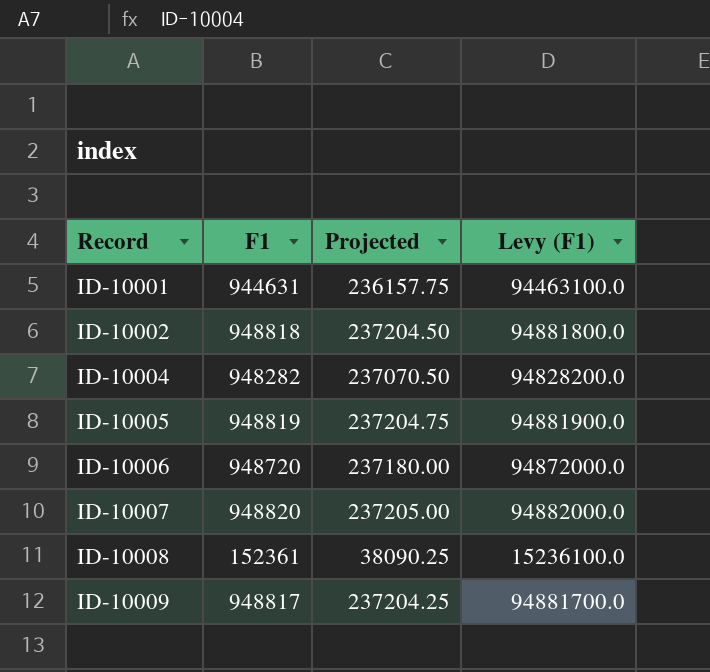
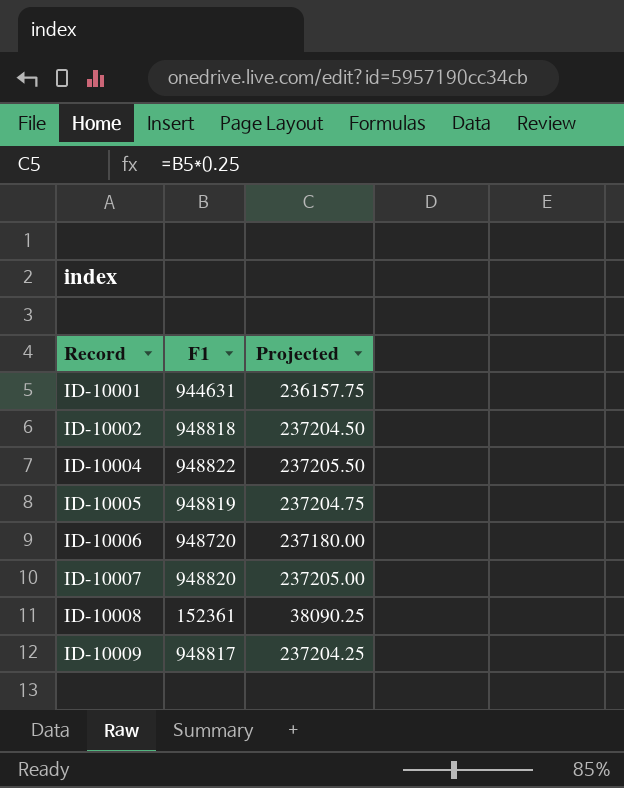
column Levy (F1) | formula: [F1] * 100 -> none
ID-10004 | F1: 948282 -> 948822
ID-10004 | Projected: 237070.50 -> 237205.50

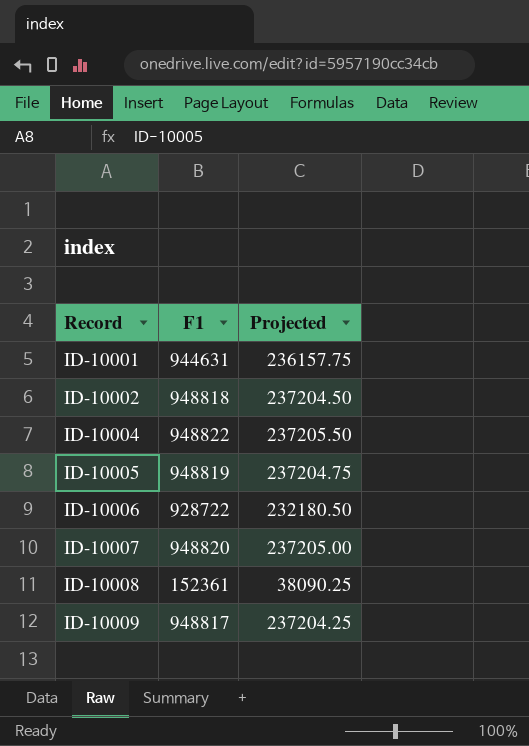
ID-10006 | F1: 948720 -> 928722
ID-10006 | Projected: 237180.00 -> 232180.50

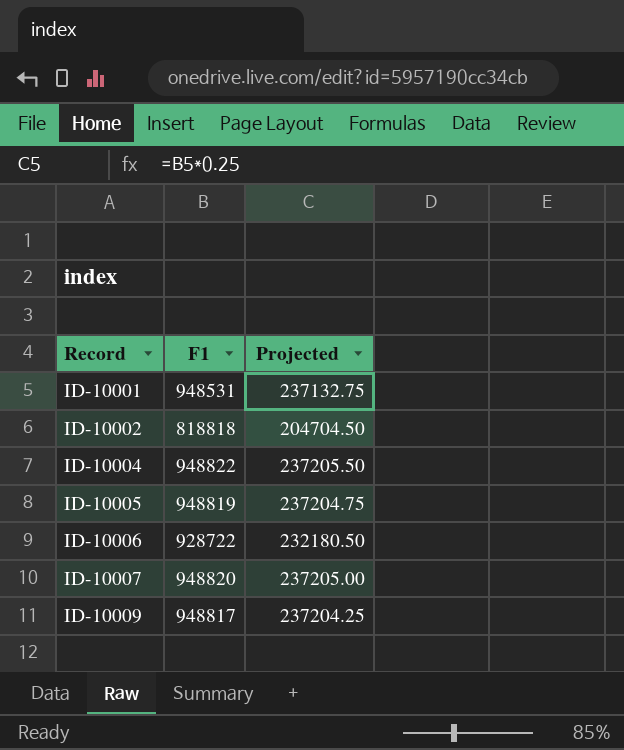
row ID-10008: 152361 | 38090.25 -> none
ID-10001 | F1: 944631 -> 948531
ID-10001 | Projected: 236157.75 -> 237132.75
ID-10002 | F1: 948818 -> 818818
ID-10002 | Projected: 237204.50 -> 204704.50

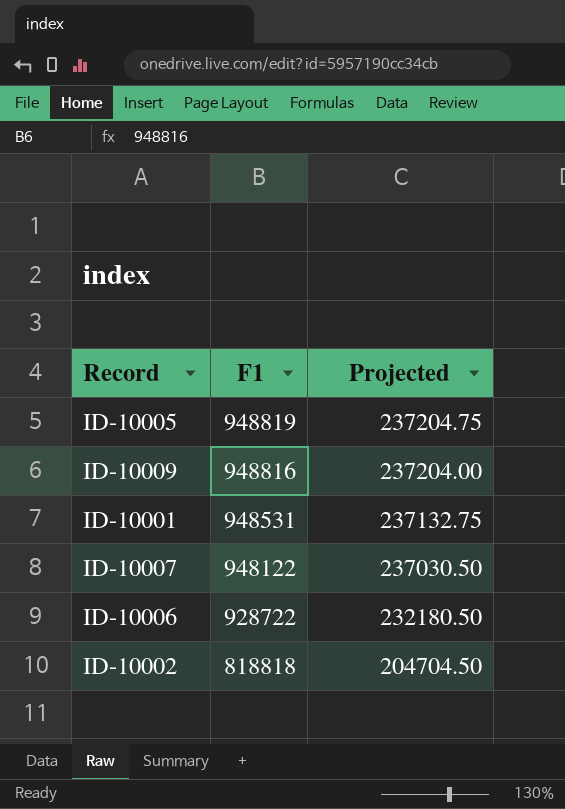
row order: Record ascending -> F1 descending
row ID-10004: 948822 | 237205.50 -> none
ID-10009 | F1: 948817 -> 948816
ID-10009 | Projected: 237204.25 -> 237204.00
ID-10007 | F1: 948820 -> 948122
ID-10007 | Projected: 237205.00 -> 237030.50

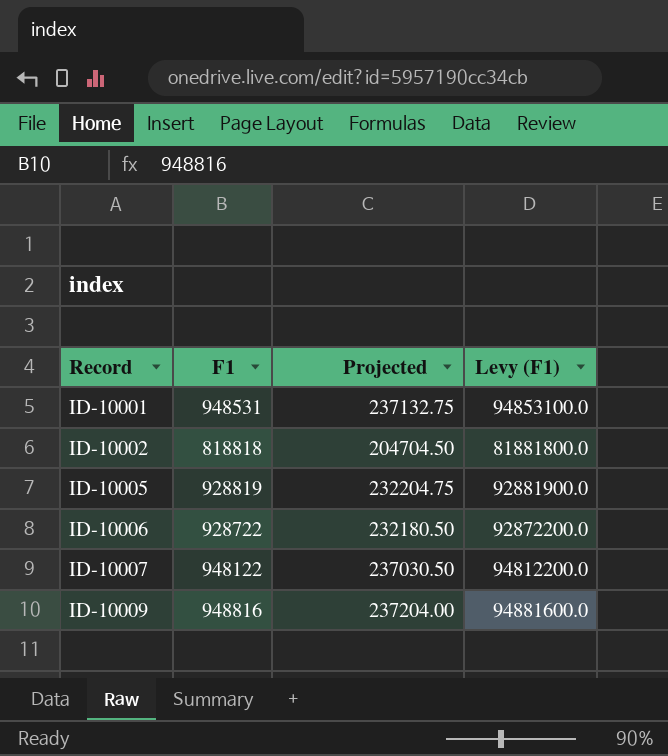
row order: F1 descending -> Record ascending
column Levy (F1) | formula: none -> [F1] * 100
ID-10005 | F1: 948819 -> 928819
ID-10005 | Projected: 237204.75 -> 232204.75

